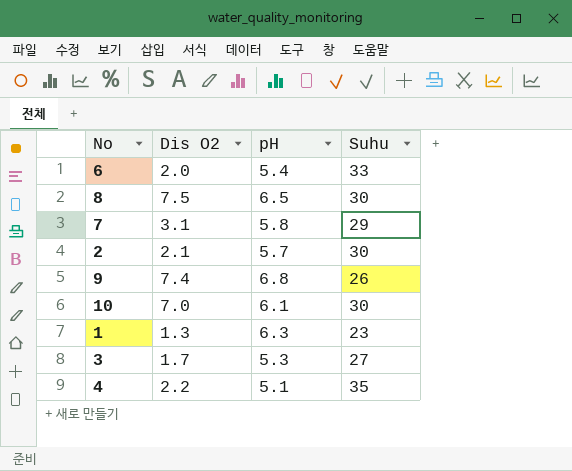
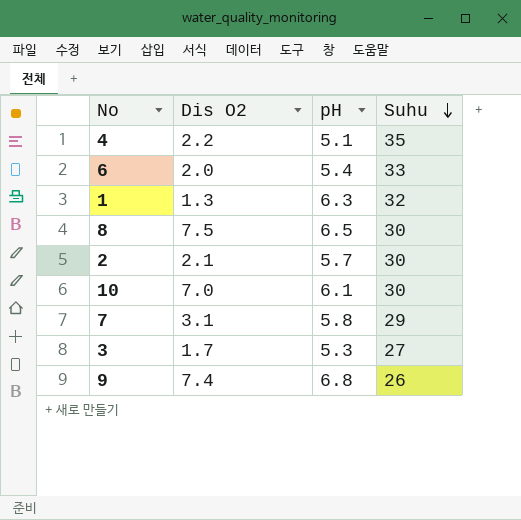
row order: none -> Suhu descending
1 | Suhu: 23 -> 32

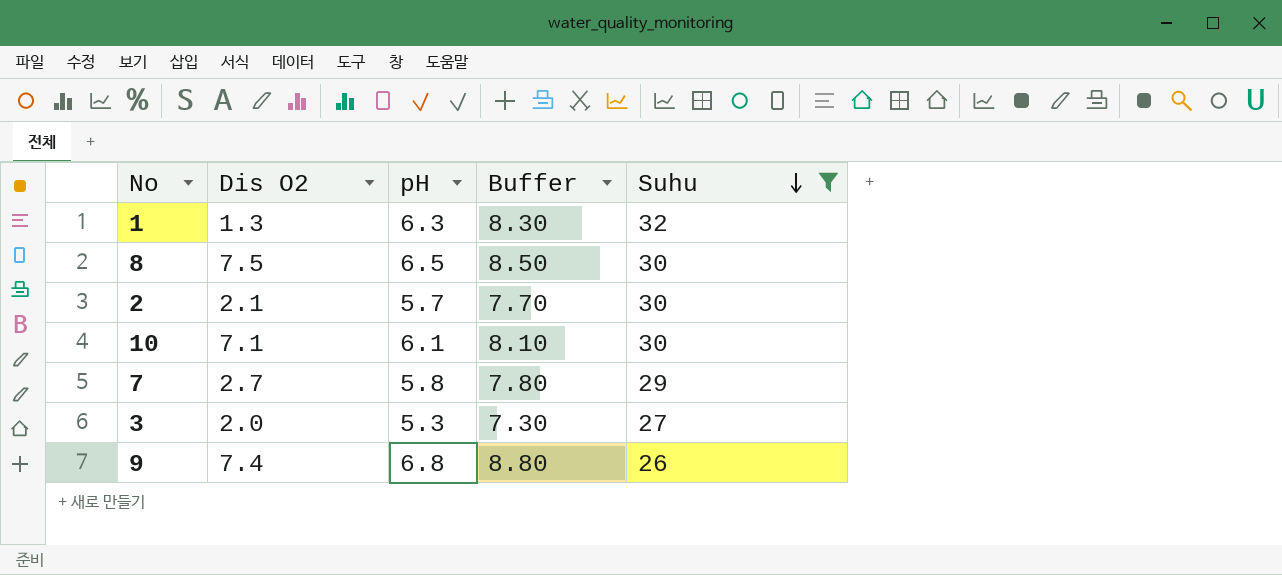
filter: none -> Suhu <= 32
column Buffer | formula: none -> [pH] + 2
10 | Dis O2: 7.0 -> 7.1
7 | Dis O2: 3.1 -> 2.7
3 | Dis O2: 1.7 -> 2.0

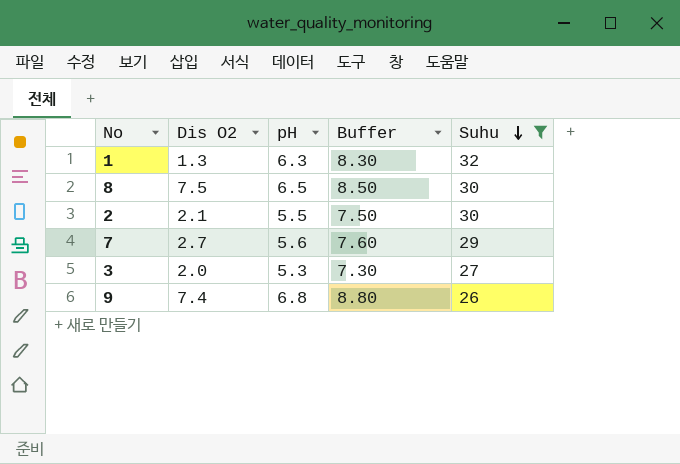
row 10: 7.1 | 6.1 | 8.10 | 30 -> none
2 | pH: 5.7 -> 5.5
2 | Buffer: 7.70 -> 7.50
7 | pH: 5.8 -> 5.6
7 | Buffer: 7.80 -> 7.60

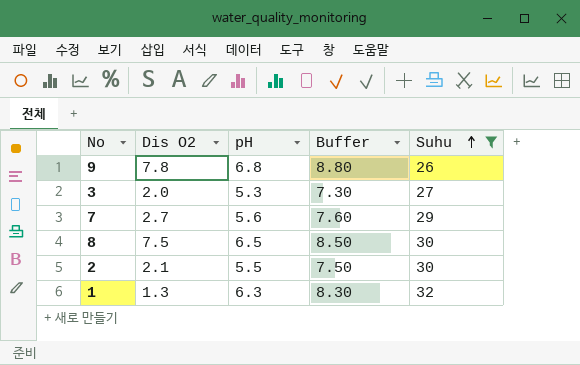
row order: Suhu descending -> Suhu ascending
9 | Dis O2: 7.4 -> 7.8

